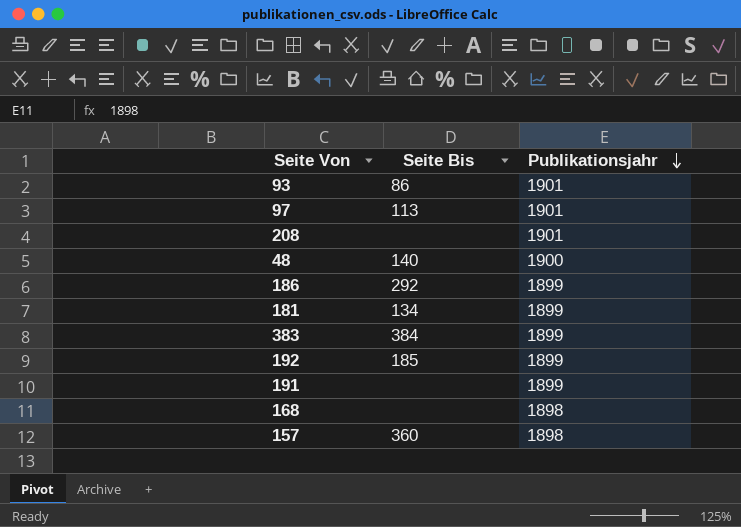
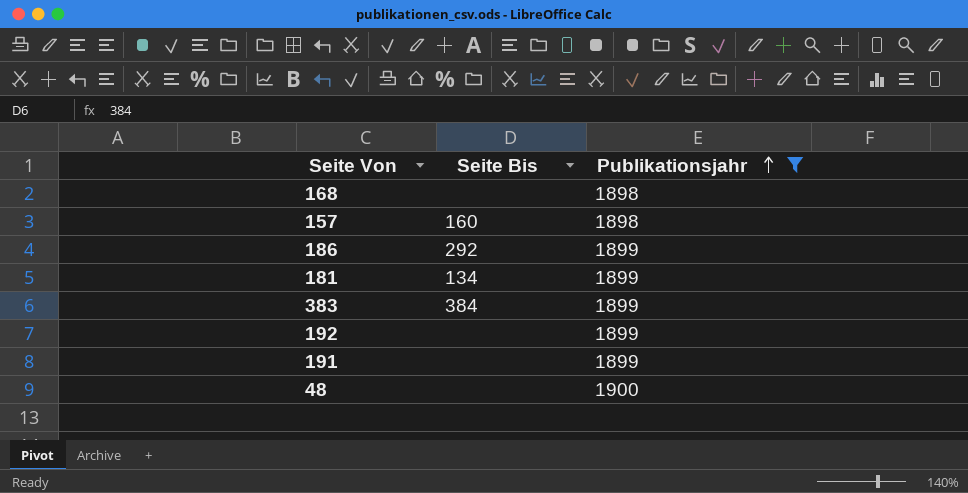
filter: none -> Publikationsjahr != 1901
row order: Publikationsjahr descending -> Publikationsjahr ascending
157 | Seite Bis: 360 -> 160
192 | Seite Bis: 185 -> none
48 | Seite Bis: 140 -> none

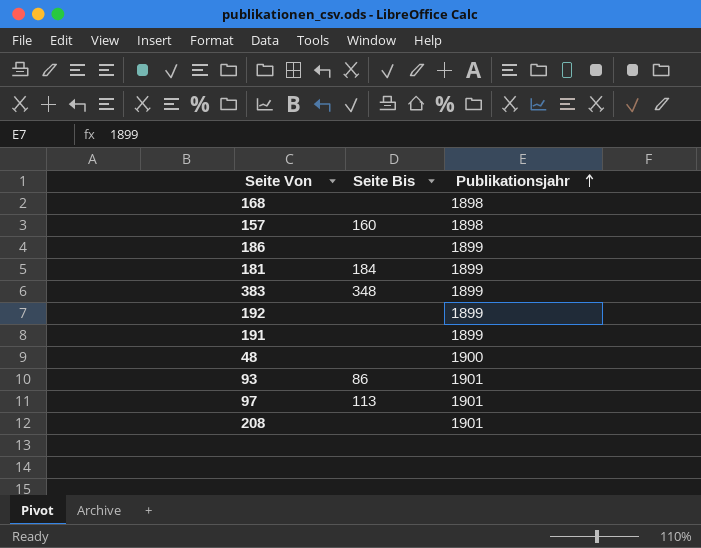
filter: Publikationsjahr != 1901 -> none
186 | Seite Bis: 292 -> none
181 | Seite Bis: 134 -> 184
383 | Seite Bis: 384 -> 348

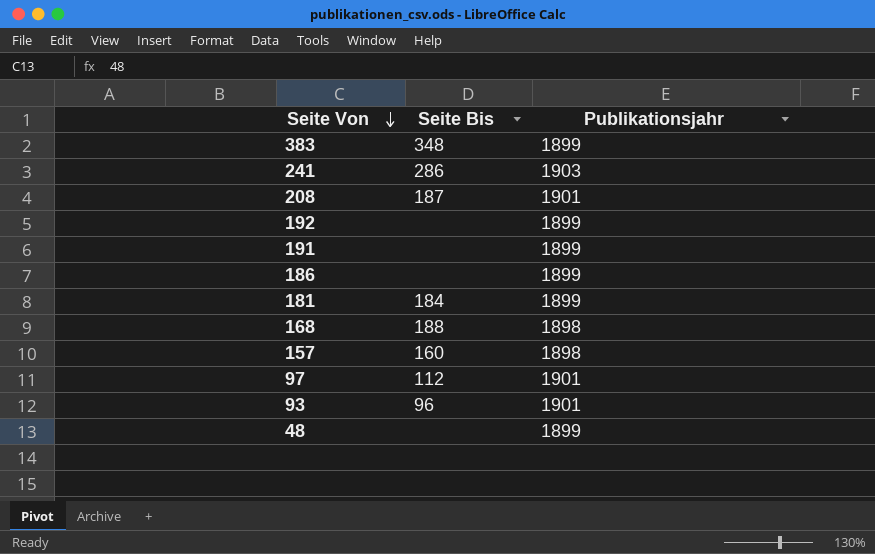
row order: Publikationsjahr ascending -> Seite Von descending
row 241: none -> 286 | 1903
208 | Seite Bis: none -> 187
168 | Seite Bis: none -> 188
97 | Seite Bis: 113 -> 112
93 | Seite Bis: 86 -> 96
48 | Publikationsjahr: 1900 -> 1899

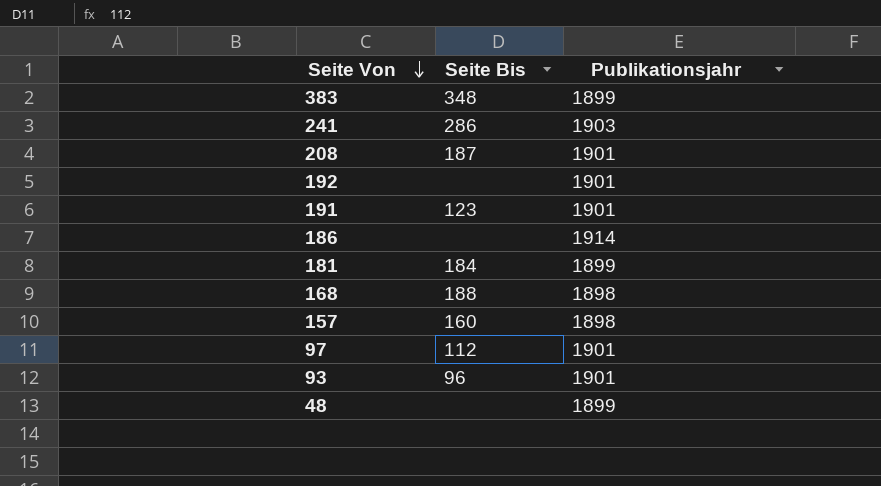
192 | Publikationsjahr: 1899 -> 1901
191 | Seite Bis: none -> 123
191 | Publikationsjahr: 1899 -> 1901
186 | Publikationsjahr: 1899 -> 1914

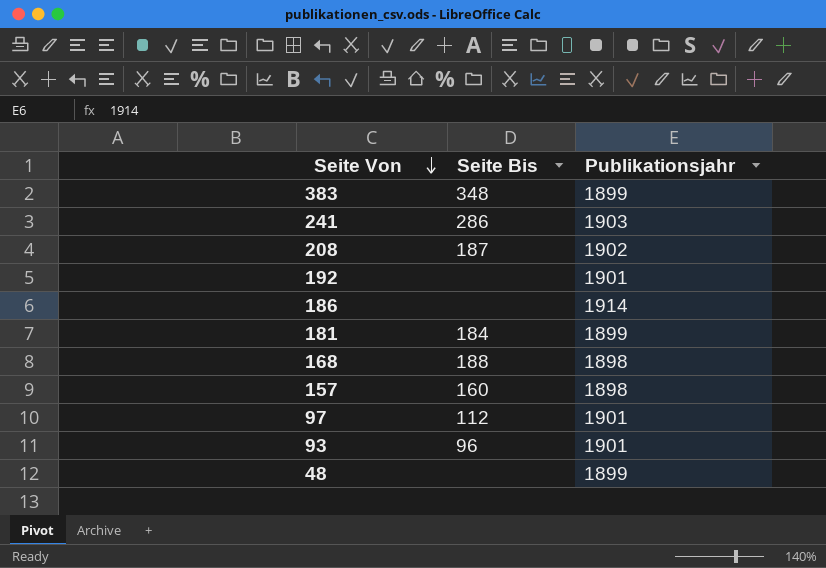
row 191: 123 | 1901 -> none
208 | Publikationsjahr: 1901 -> 1902

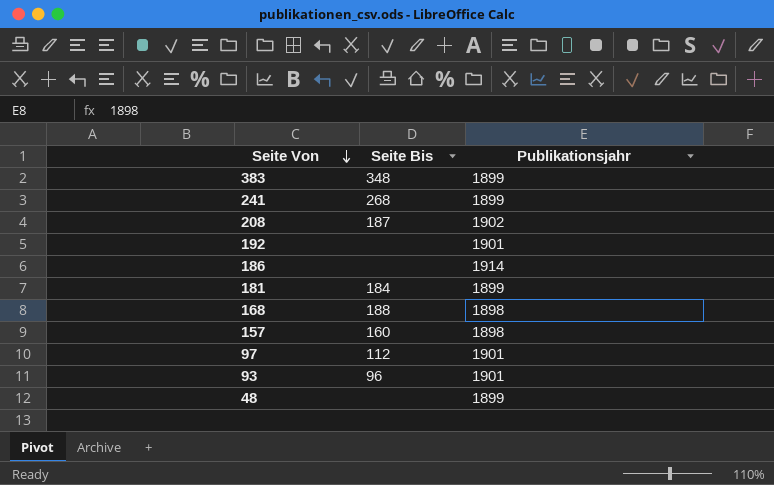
241 | Seite Bis: 286 -> 268
241 | Publikationsjahr: 1903 -> 1899

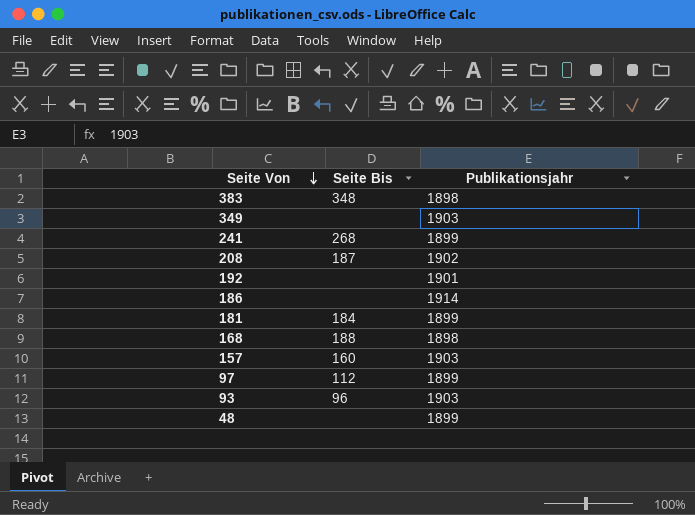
383 | Publikationsjahr: 1899 -> 1898
row 349: none -> none | 1903
157 | Publikationsjahr: 1898 -> 1903
97 | Publikationsjahr: 1901 -> 1899
93 | Publikationsjahr: 1901 -> 1903

